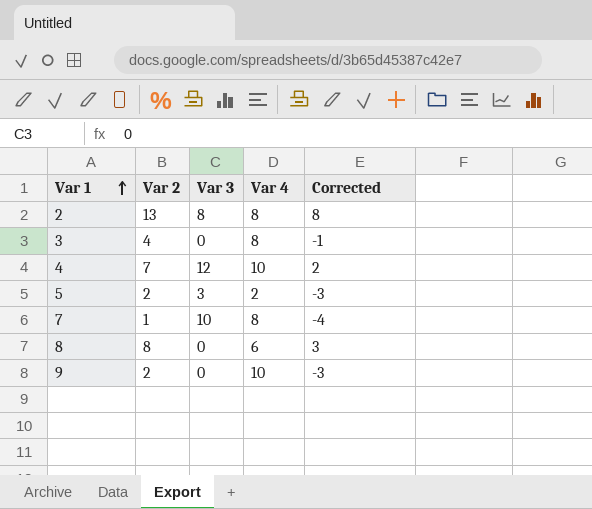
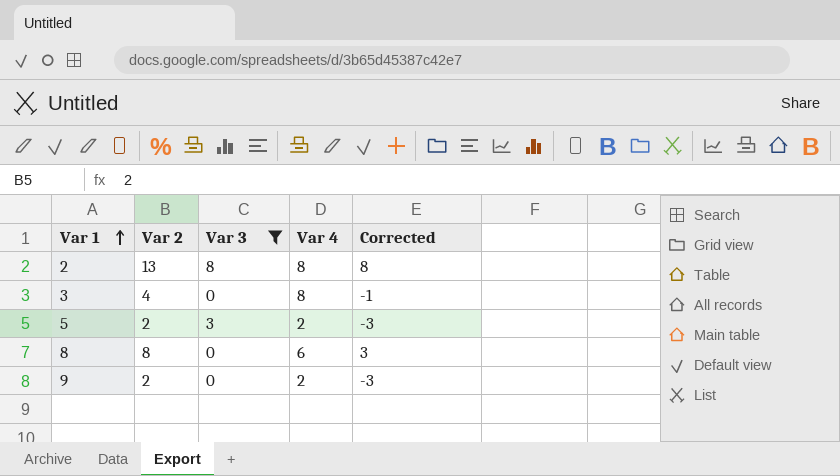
filter: none -> Var 3 <= 8
9 | Var 4: 10 -> 2

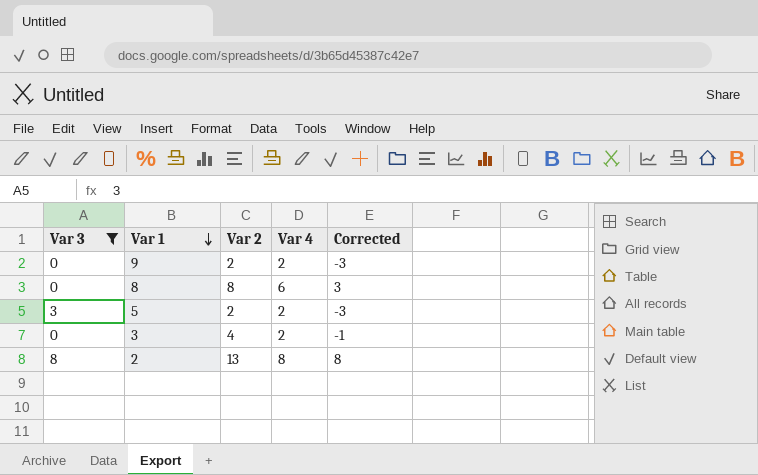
row order: Var 1 ascending -> Var 1 descending
column Var 3 | position: 3 -> 1
3 | Var 4: 8 -> 2

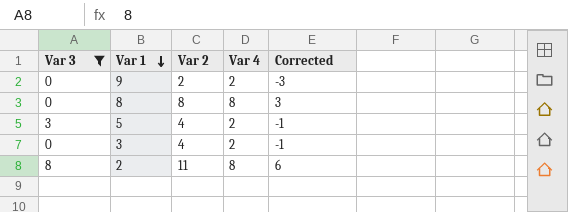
8 | Var 4: 6 -> 8
5 | Var 2: 2 -> 4
5 | Corrected: -3 -> -1
2 | Var 2: 13 -> 11
2 | Corrected: 8 -> 6

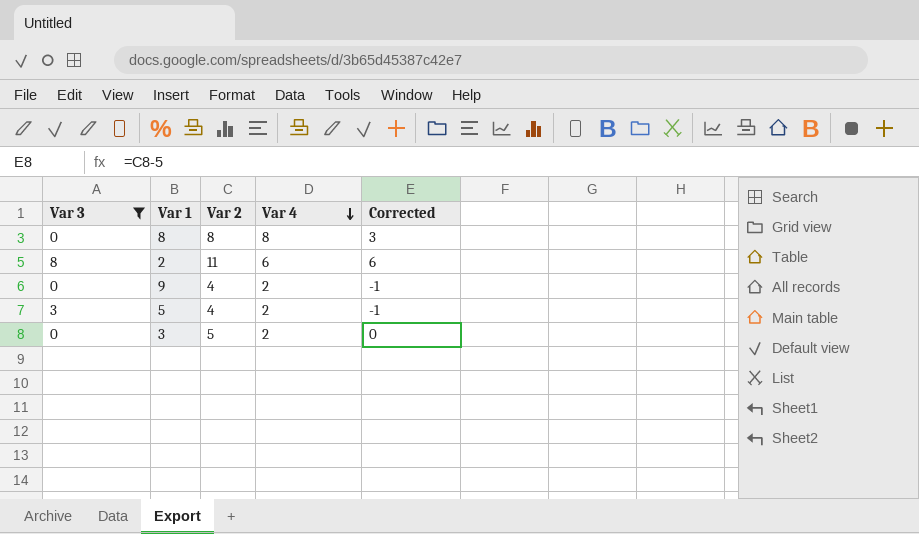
row order: Var 1 descending -> Var 4 descending
2 | Var 4: 8 -> 6
9 | Var 2: 2 -> 4
9 | Corrected: -3 -> -1
3 | Var 2: 4 -> 5
3 | Corrected: -1 -> 0

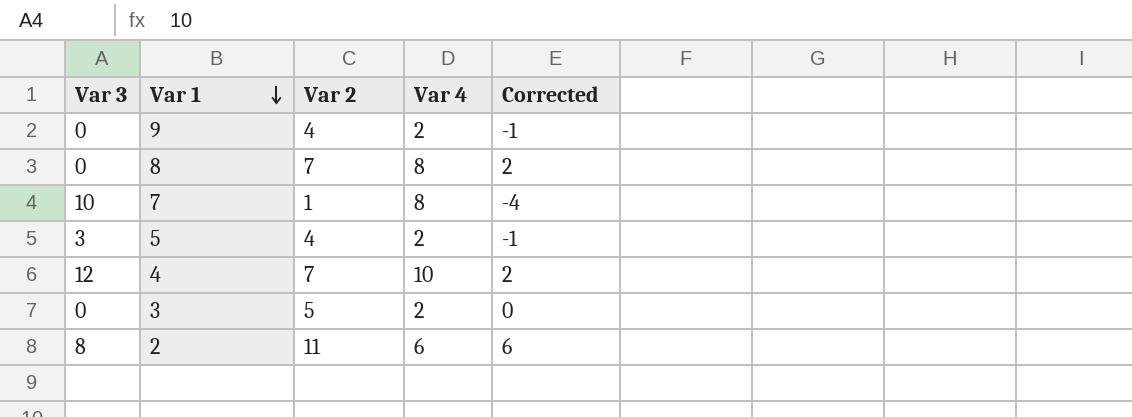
filter: Var 3 <= 8 -> none
row order: Var 4 descending -> Var 1 descending
8 | Var 2: 8 -> 7
8 | Corrected: 3 -> 2

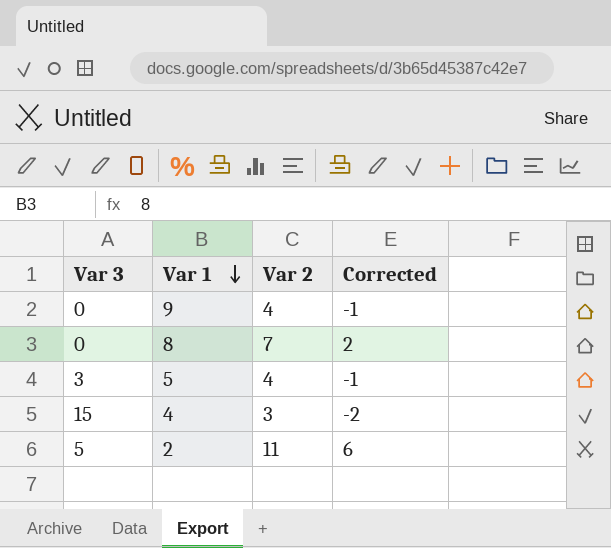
column Var 4 | position: 4 -> none
row 7: 10 | 1 | 8 | -4 -> none
row 3: 0 | 5 | 2 | 0 -> none
4 | Var 3: 12 -> 15
4 | Var 2: 7 -> 3
4 | Corrected: 2 -> -2
2 | Var 3: 8 -> 5

